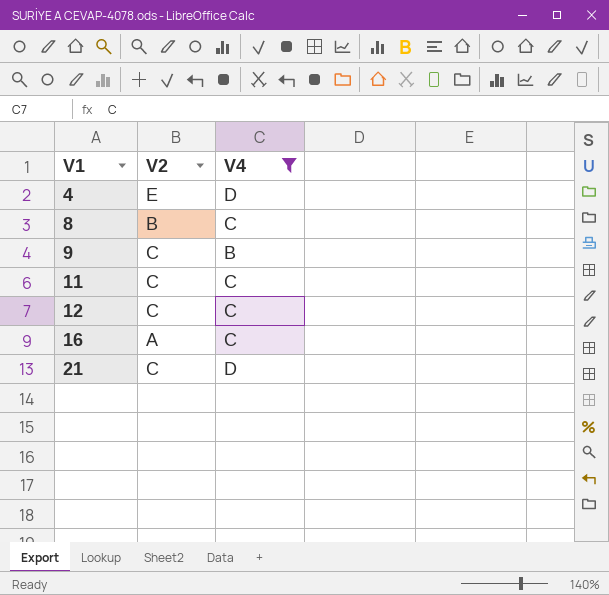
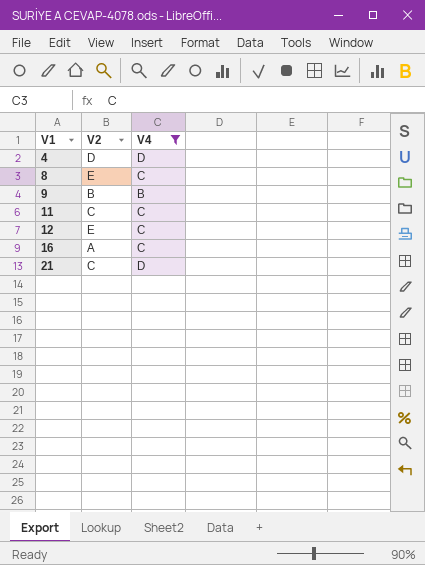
4 | V2: E -> D
8 | V2: B -> E
9 | V2: C -> B
12 | V2: C -> E

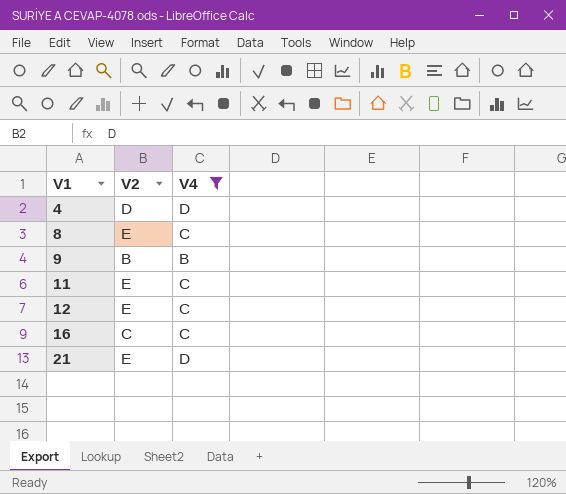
11 | V2: C -> E
16 | V2: A -> C
21 | V2: C -> E

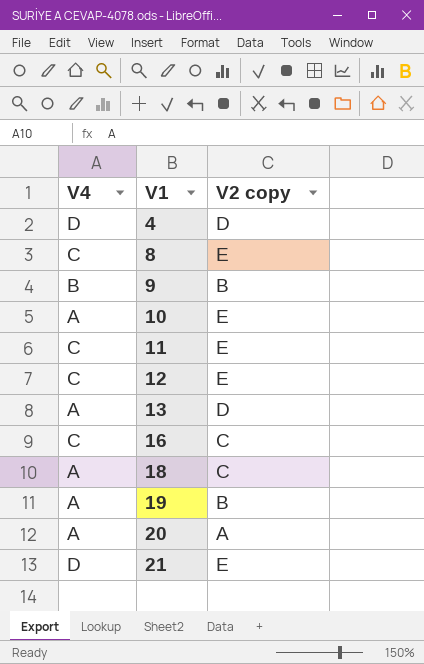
filter: V4 != A -> none
column V4 | position: 3 -> 1
column name: V2 -> V2 copy

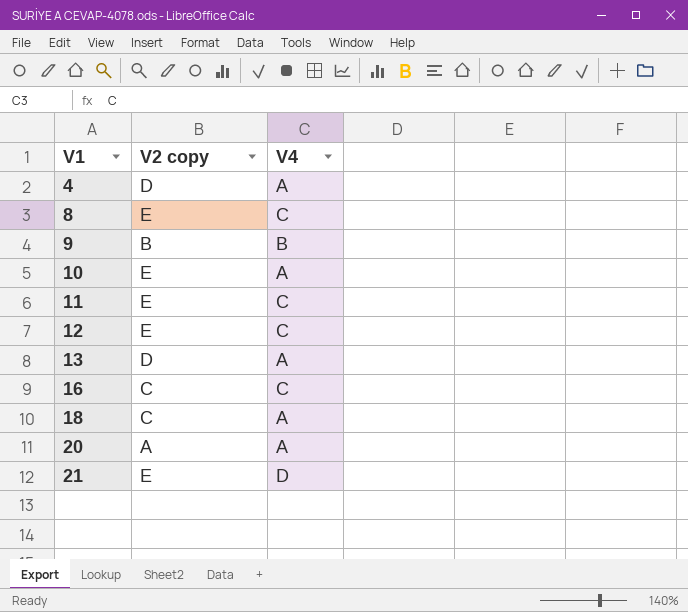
column V4 | position: 1 -> 3
row 19: A | B -> none
4 | V4: D -> A

